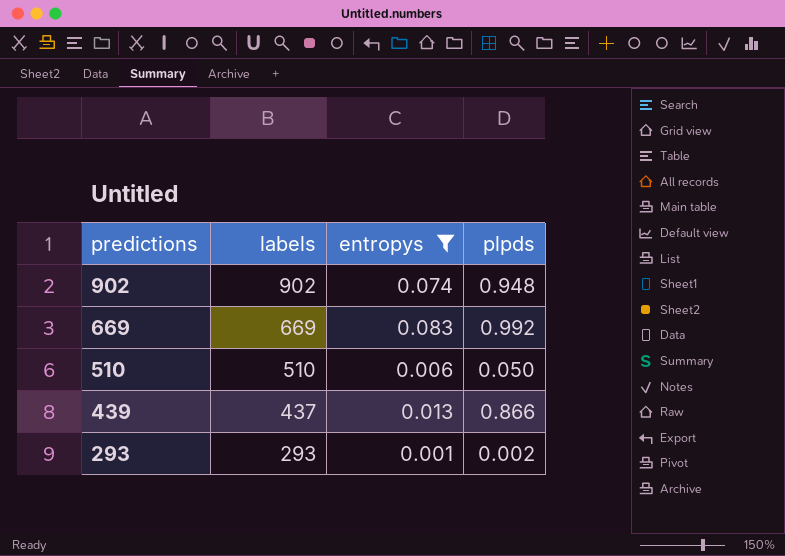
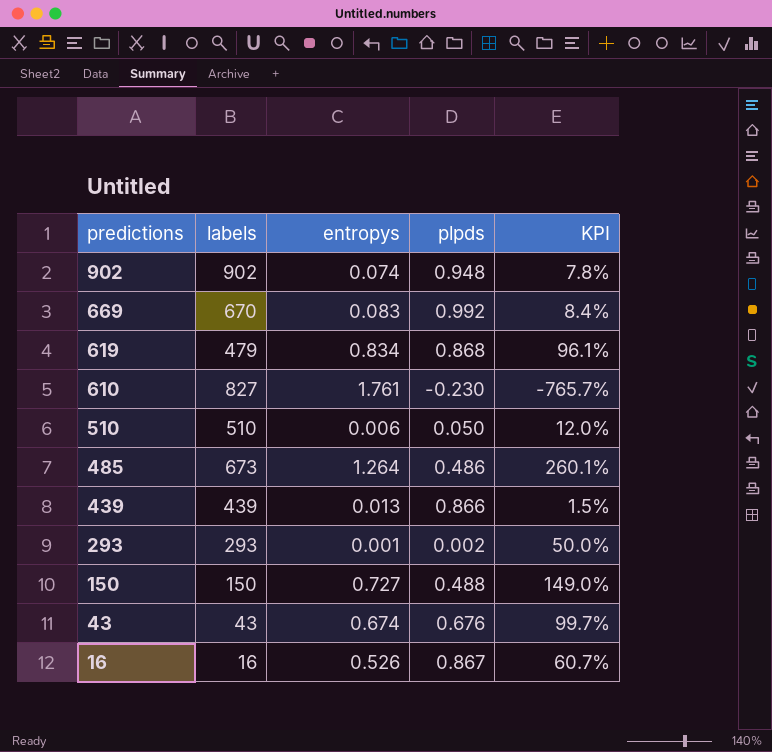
filter: entropys <= 0.083 -> none
column KPI | formula: none -> [entropys] / [plpds]
669 | labels: 669 -> 670
439 | labels: 437 -> 439

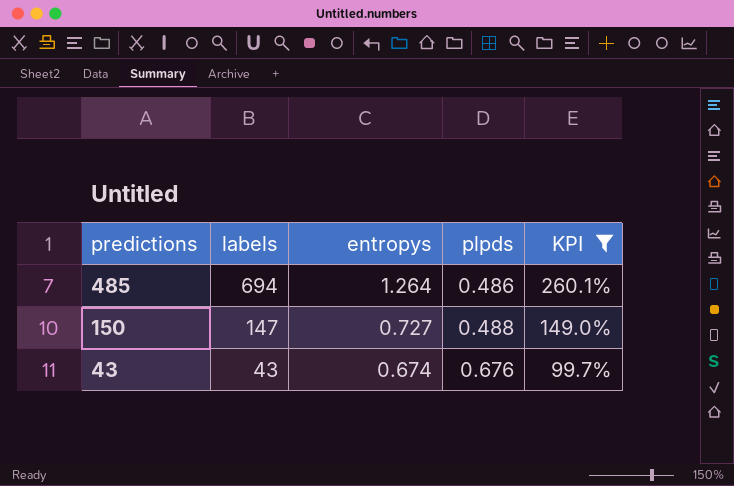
filter: none -> KPI >= 99.7%
485 | labels: 673 -> 694
150 | labels: 150 -> 147

